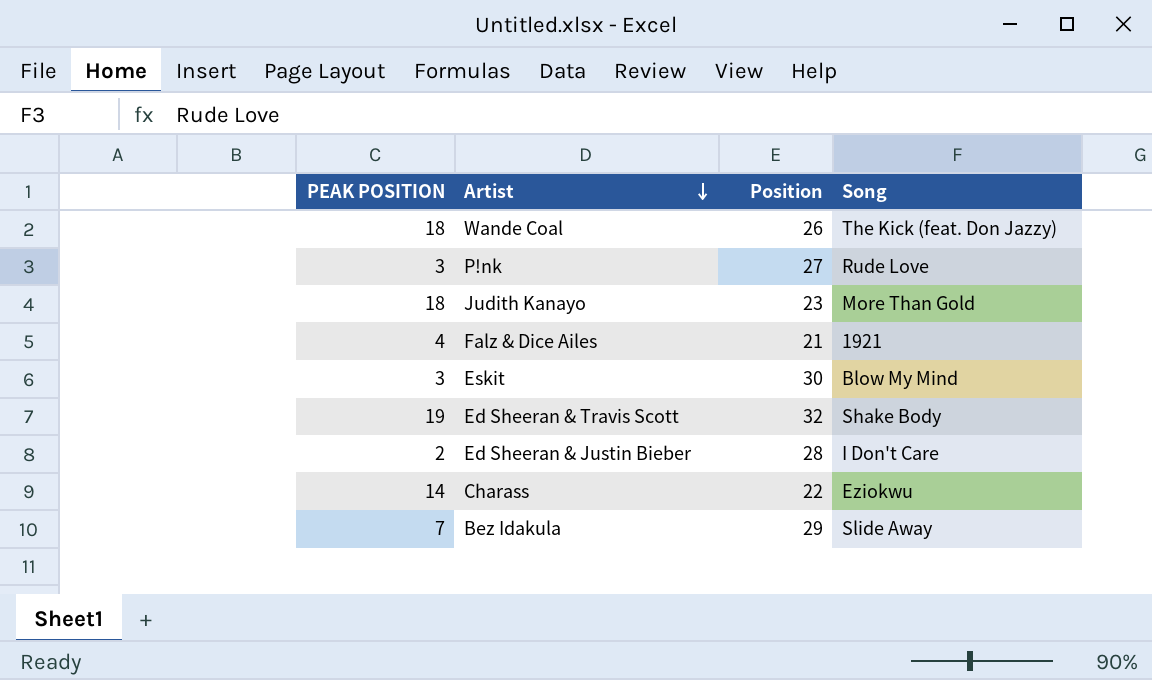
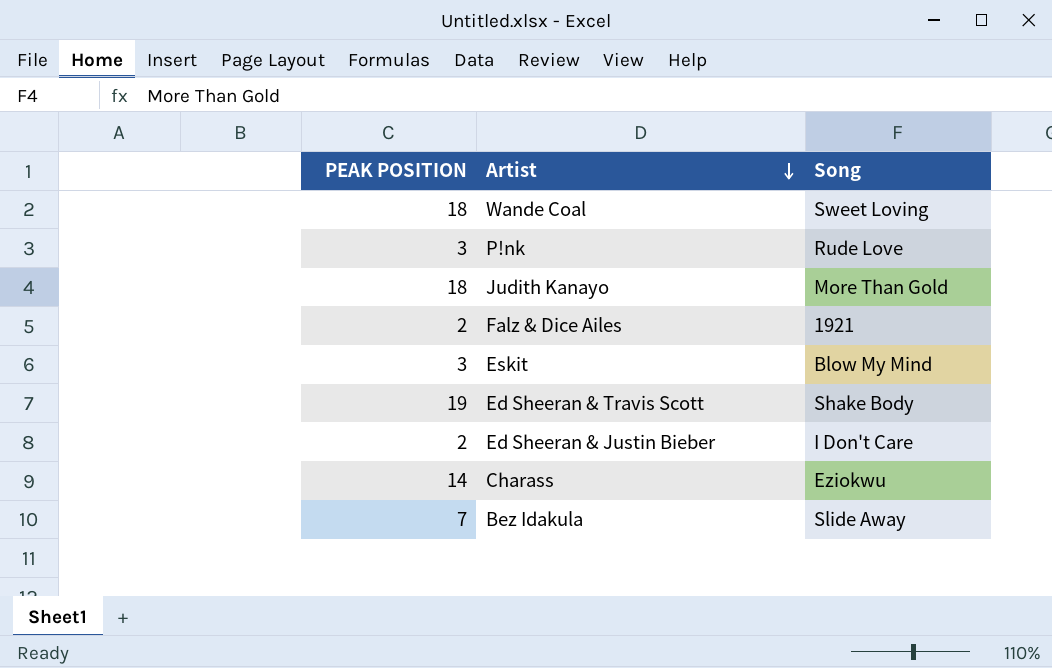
column Position | position: 3 -> none
Wande Coal | Song: The Kick (feat. Don Jazzy) -> Sweet Loving
Falz & Dice Ailes | PEAK POSITION: 4 -> 2

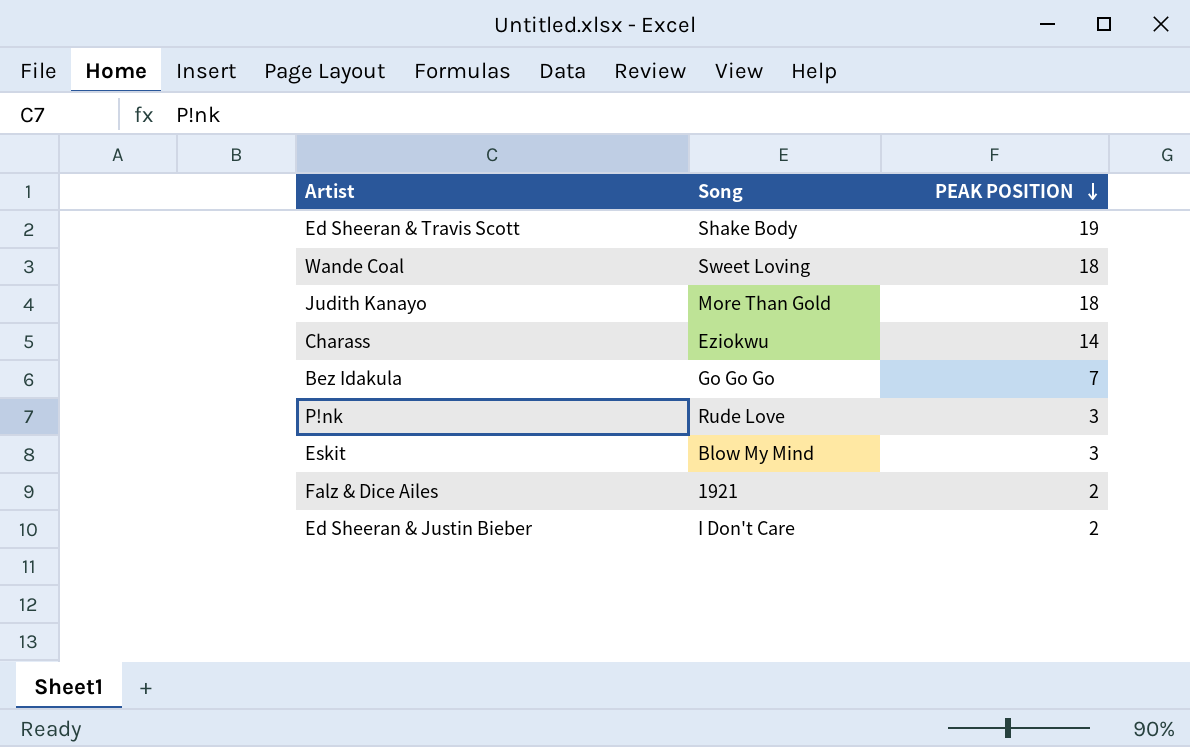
row order: Artist descending -> PEAK POSITION descending
column PEAK POSITION | position: 1 -> 3
Bez Idakula | Song: Slide Away -> Go Go Go

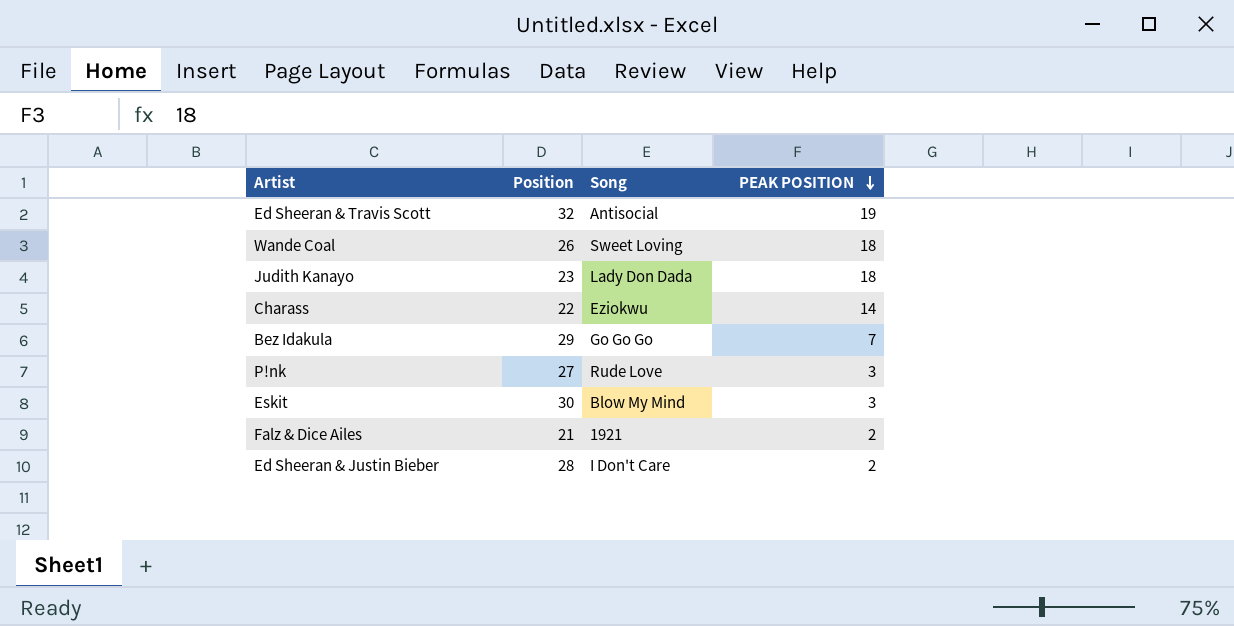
column Position | position: none -> 2
Ed Sheeran & Travis Scott | Song: Shake Body -> Antisocial
Judith Kanayo | Song: More Than Gold -> Lady Don Dada

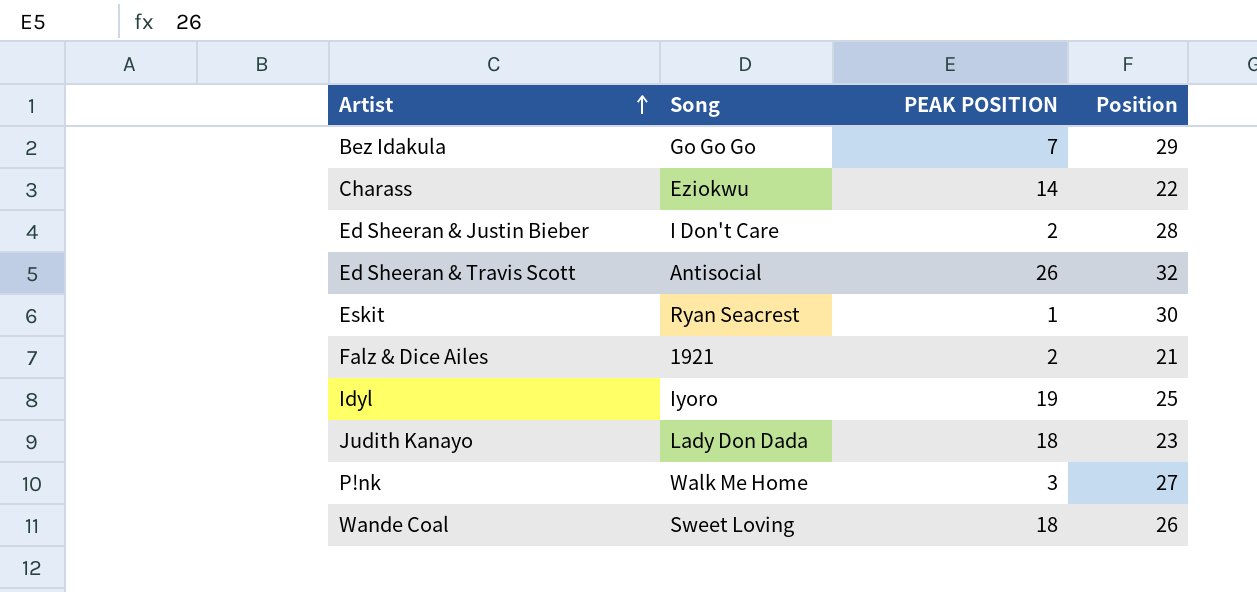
row order: PEAK POSITION descending -> Artist ascending
column Position | position: 2 -> 4
Ed Sheeran & Travis Scott | PEAK POSITION: 19 -> 26
Eskit | Song: Blow My Mind -> Ryan Seacrest
Eskit | PEAK POSITION: 3 -> 1
row Idyl: none -> Iyoro | 19 | 25
P!nk | Song: Rude Love -> Walk Me Home

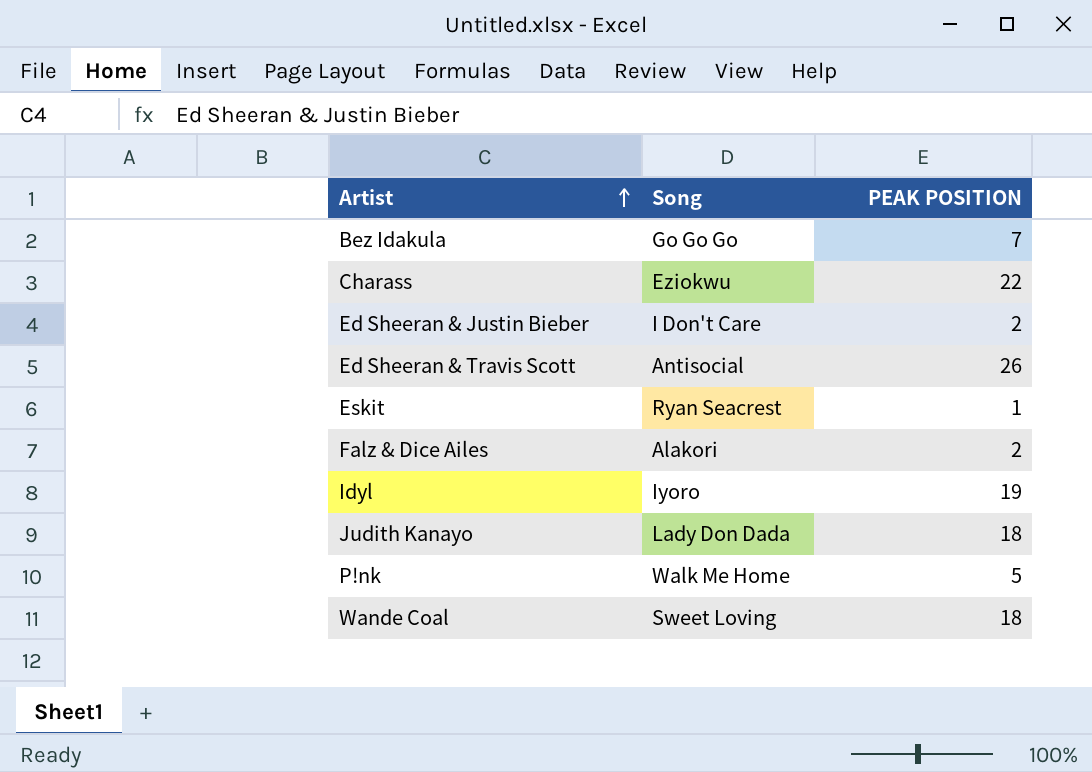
column Position | position: 4 -> none
Charass | PEAK POSITION: 14 -> 22
Falz & Dice Ailes | Song: 1921 -> Alakori
P!nk | PEAK POSITION: 3 -> 5

